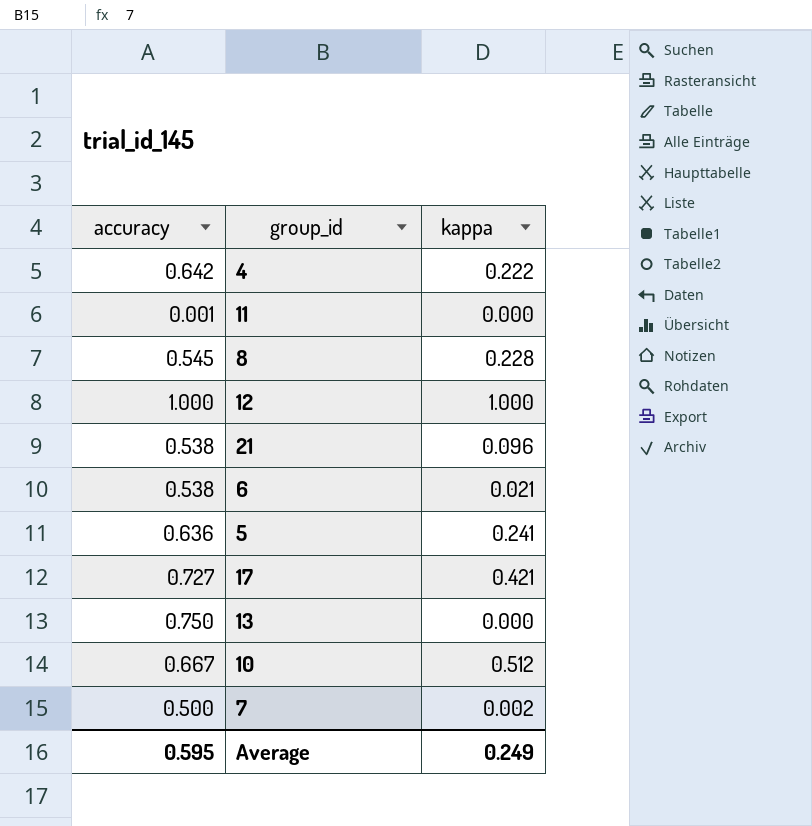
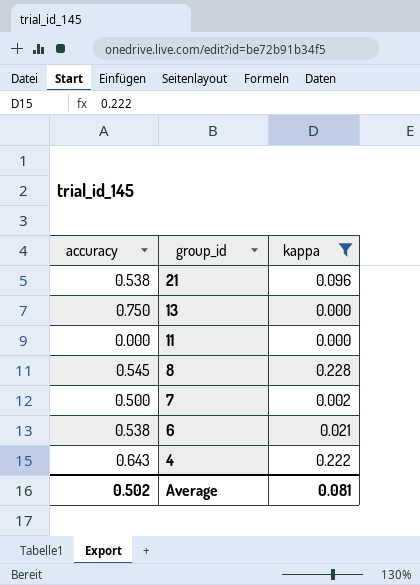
filter: none -> kappa <= 0.228
row order: none -> group_id descending
11 | accuracy: 0.001 -> 0.000
4 | accuracy: 0.642 -> 0.643
Average | accuracy: 0.595 -> 0.502
Average | kappa: 0.249 -> 0.081

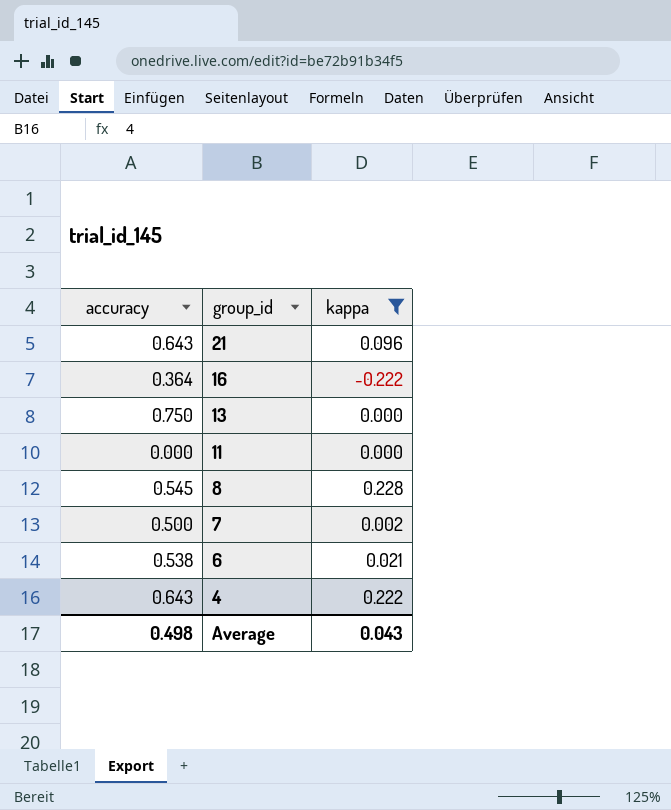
21 | accuracy: 0.538 -> 0.643
row 16: none -> 0.364 | -0.222
Average | accuracy: 0.502 -> 0.498
Average | kappa: 0.081 -> 0.043

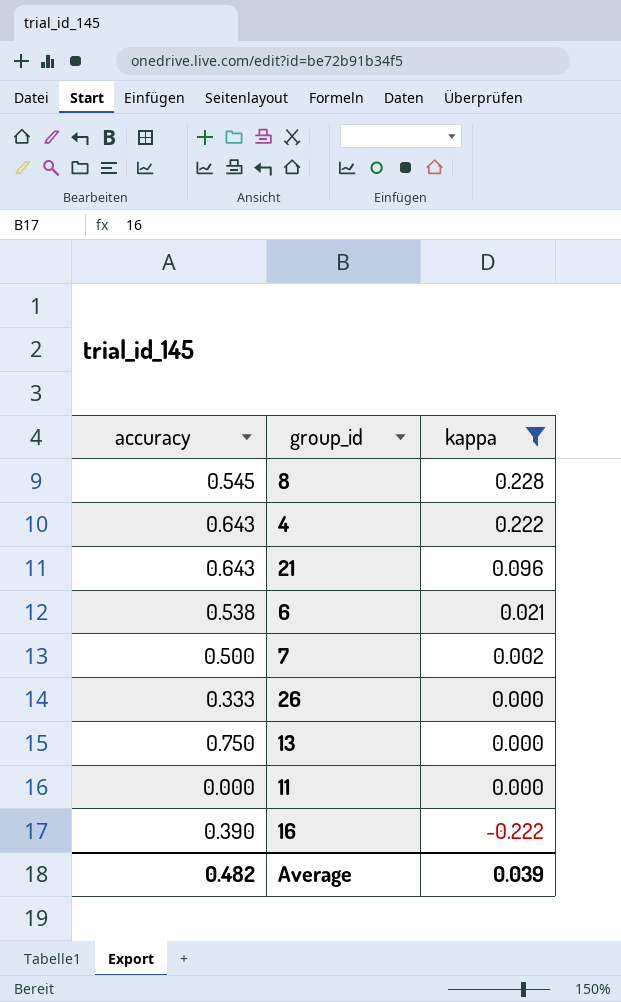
row order: group_id descending -> kappa descending
row 26: none -> 0.333 | 0.000
16 | accuracy: 0.364 -> 0.390
Average | accuracy: 0.498 -> 0.482
Average | kappa: 0.043 -> 0.039

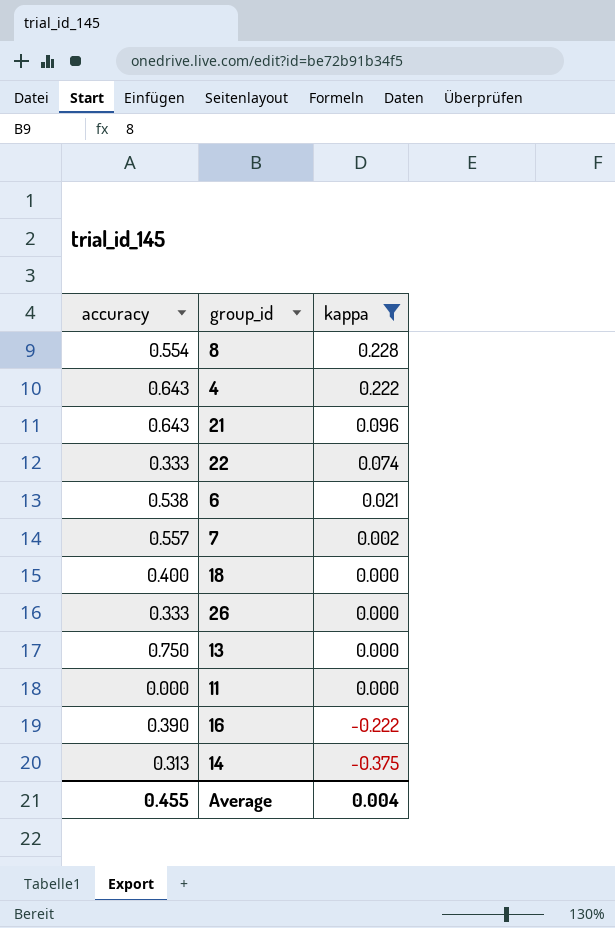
8 | accuracy: 0.545 -> 0.554
row 22: none -> 0.333 | 0.074
7 | accuracy: 0.500 -> 0.557
row 18: none -> 0.400 | 0.000
row 14: none -> 0.313 | -0.375
Average | accuracy: 0.482 -> 0.455
Average | kappa: 0.039 -> 0.004

